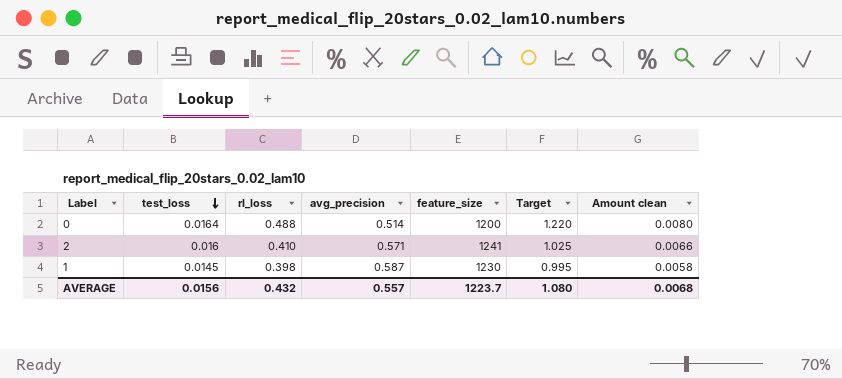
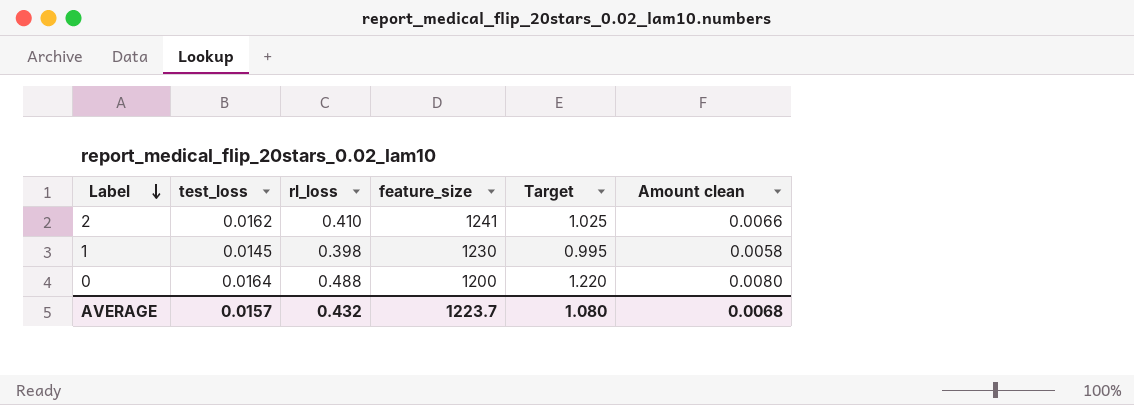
row order: test_loss descending -> Label descending
column avg_precision | position: 4 -> none
2 | test_loss: 0.016 -> 0.0162
AVERAGE | test_loss: 0.0156 -> 0.0157

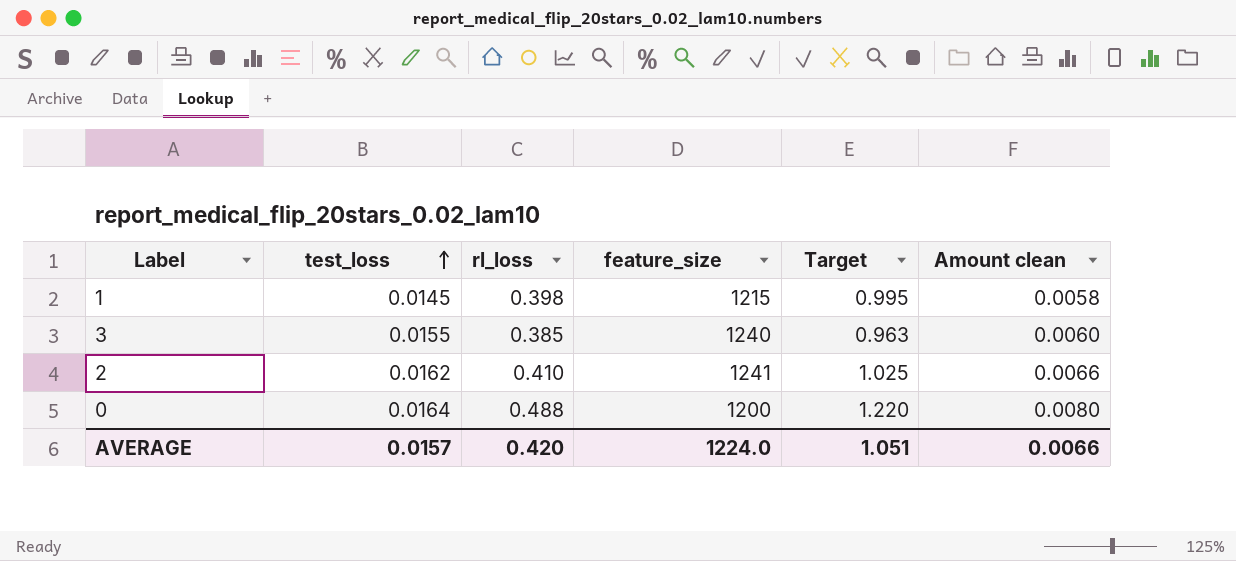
row order: Label descending -> test_loss ascending
1 | feature_size: 1230 -> 1215
row 3: none -> 0.0155 | 0.385 | 1240 | 0.963 | 0.0060
AVERAGE | rl_loss: 0.432 -> 0.420
AVERAGE | feature_size: 1223.7 -> 1224.0
AVERAGE | Target: 1.080 -> 1.051
AVERAGE | Amount clean: 0.0068 -> 0.0066

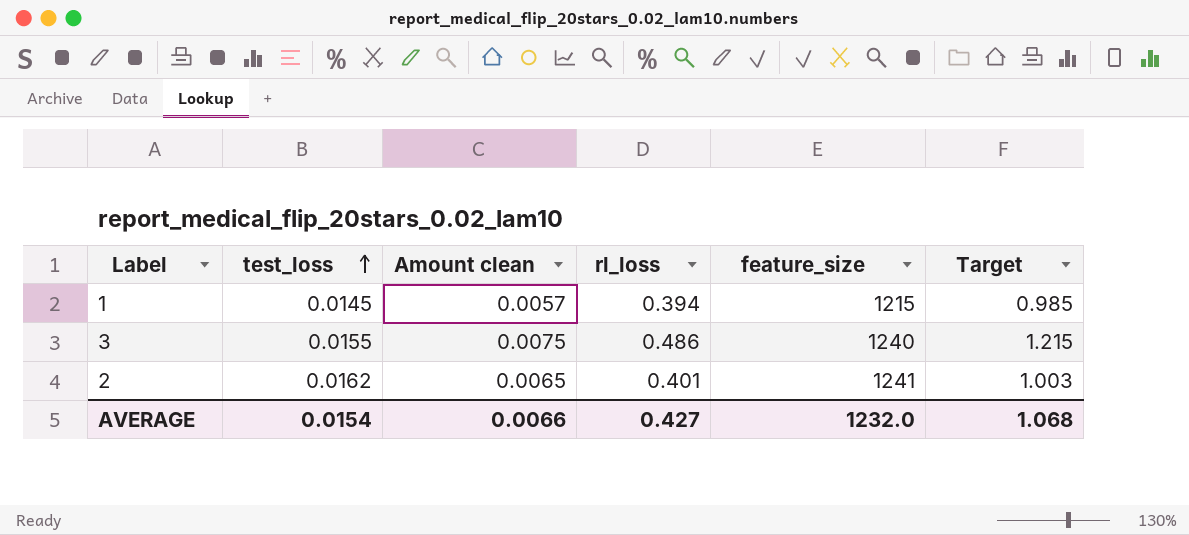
column Amount clean | position: 6 -> 3
row 0: 0.0164 | 0.488 | 1200 | 1.220 | 0.0080 -> none
1 | Amount clean: 0.0058 -> 0.0057
1 | rl_loss: 0.398 -> 0.394
1 | Target: 0.995 -> 0.985
3 | Amount clean: 0.0060 -> 0.0075
3 | rl_loss: 0.385 -> 0.486
3 | Target: 0.963 -> 1.215
2 | Amount clean: 0.0066 -> 0.0065
2 | rl_loss: 0.410 -> 0.401
2 | Target: 1.025 -> 1.003
AVERAGE | test_loss: 0.0157 -> 0.0154
AVERAGE | rl_loss: 0.420 -> 0.427
AVERAGE | feature_size: 1224.0 -> 1232.0
AVERAGE | Target: 1.051 -> 1.068

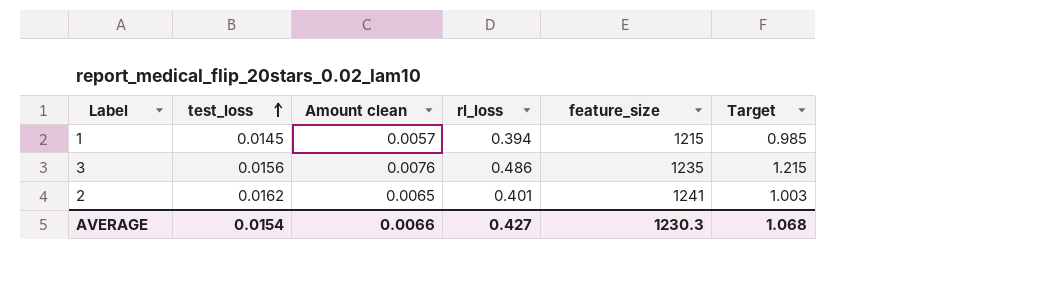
3 | test_loss: 0.0155 -> 0.0156
3 | Amount clean: 0.0075 -> 0.0076
3 | feature_size: 1240 -> 1235
AVERAGE | feature_size: 1232.0 -> 1230.3

